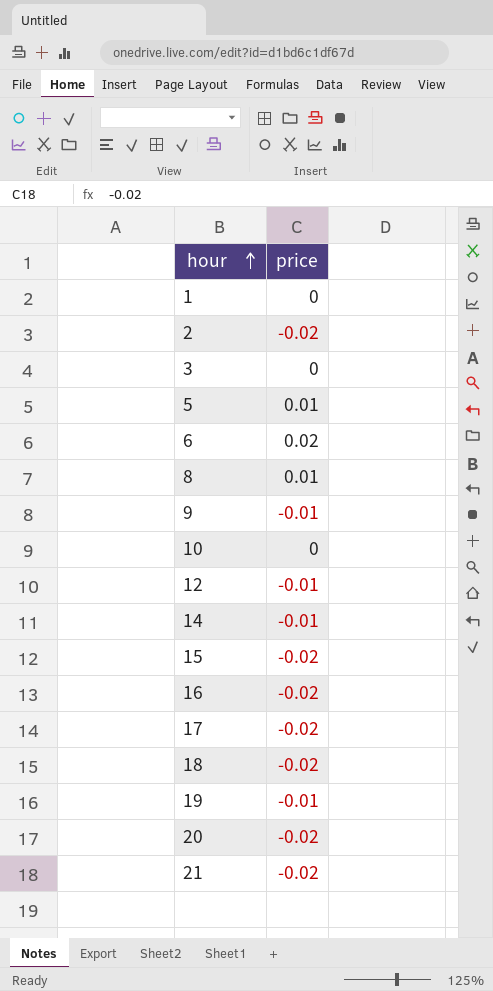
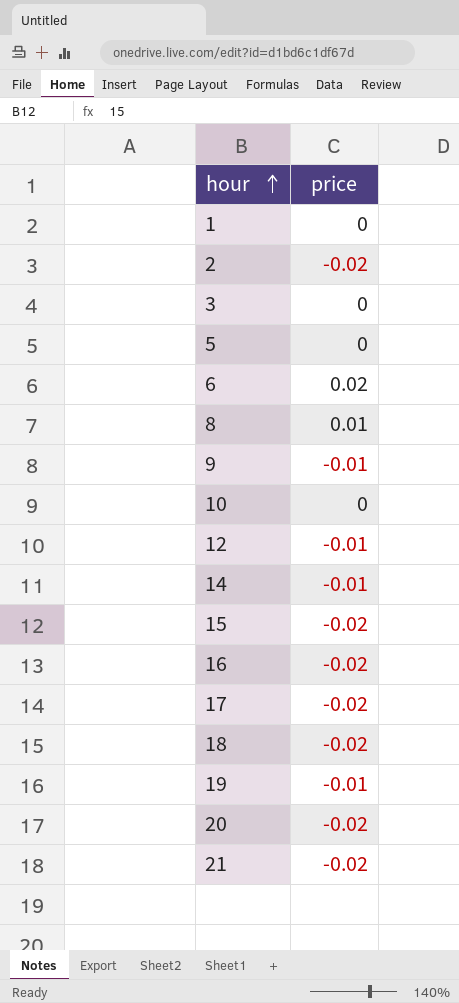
5 | price: 0.01 -> 0

